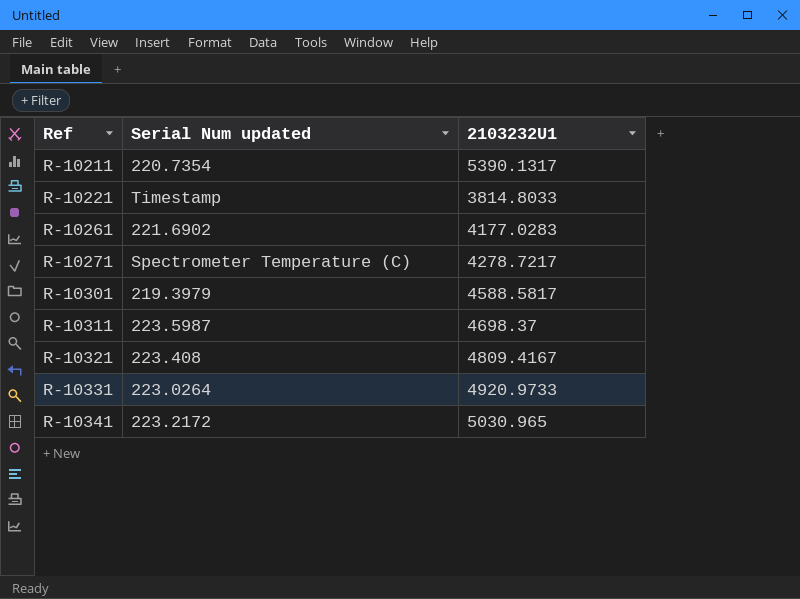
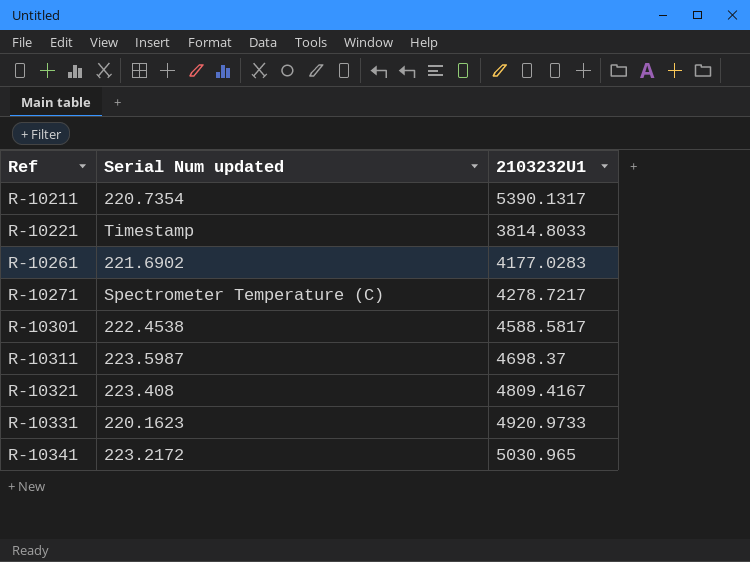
R-10301 | Serial Num updated: 219.3979 -> 222.4538
R-10331 | Serial Num updated: 223.0264 -> 220.1623

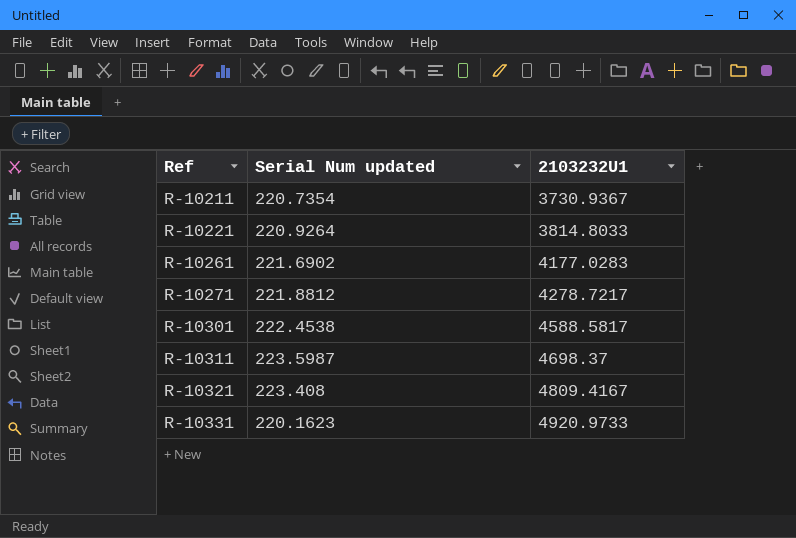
row R-10341: 223.2172 | 5030.965 -> none
R-10211 | 2103232U1: 5390.1317 -> 3730.9367
R-10221 | Serial Num updated: Timestamp -> 220.9264
R-10271 | Serial Num updated: Spectrometer Temperature (C) -> 221.8812

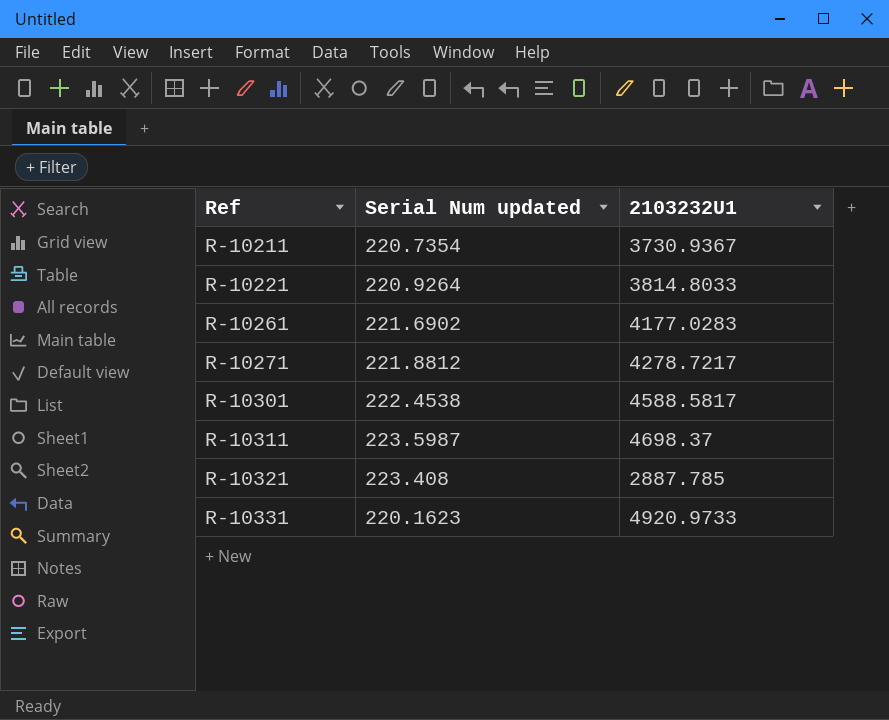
R-10321 | 2103232U1: 4809.4167 -> 2887.785

